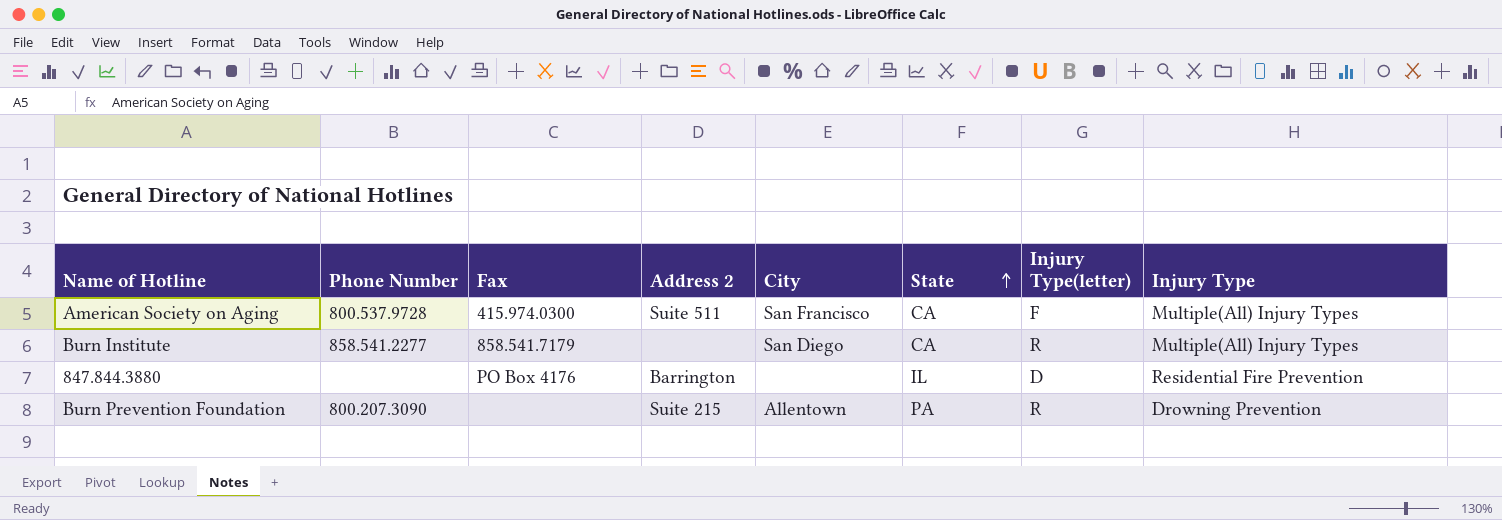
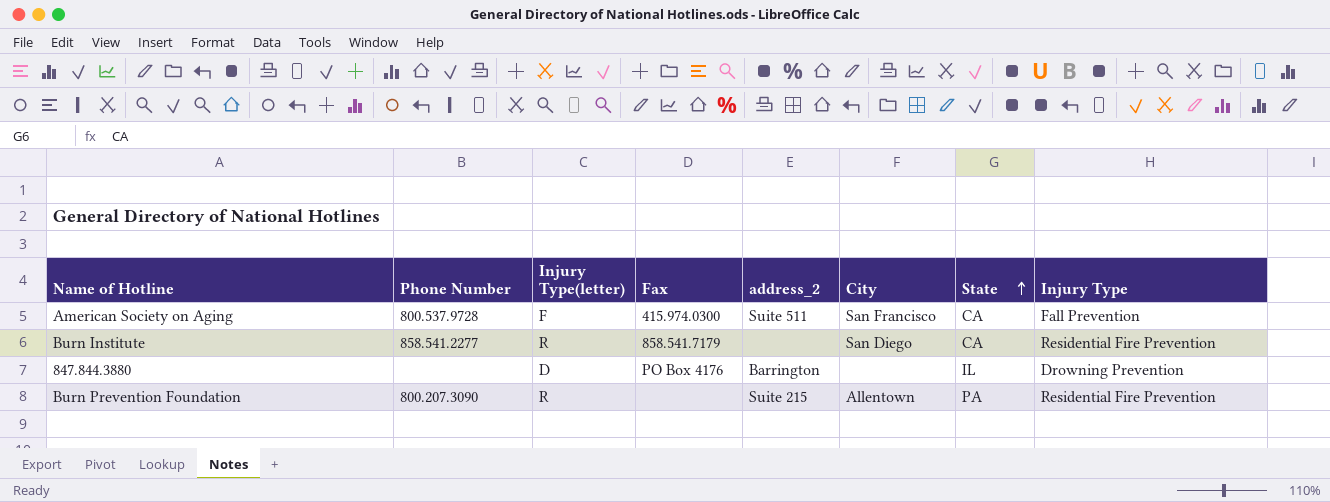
column Injury Type(letter) | position: 7 -> 3
column name: Address 2 -> address_2
American Society on Aging | Injury Type: Multiple(All) Injury Types -> Fall Prevention
Burn Institute | Injury Type: Multiple(All) Injury Types -> Residential Fire Prevention
847.844.3880 | Injury Type: Residential Fire Prevention -> Drowning Prevention
Burn Prevention Foundation | Injury Type: Drowning Prevention -> Residential Fire Prevention

